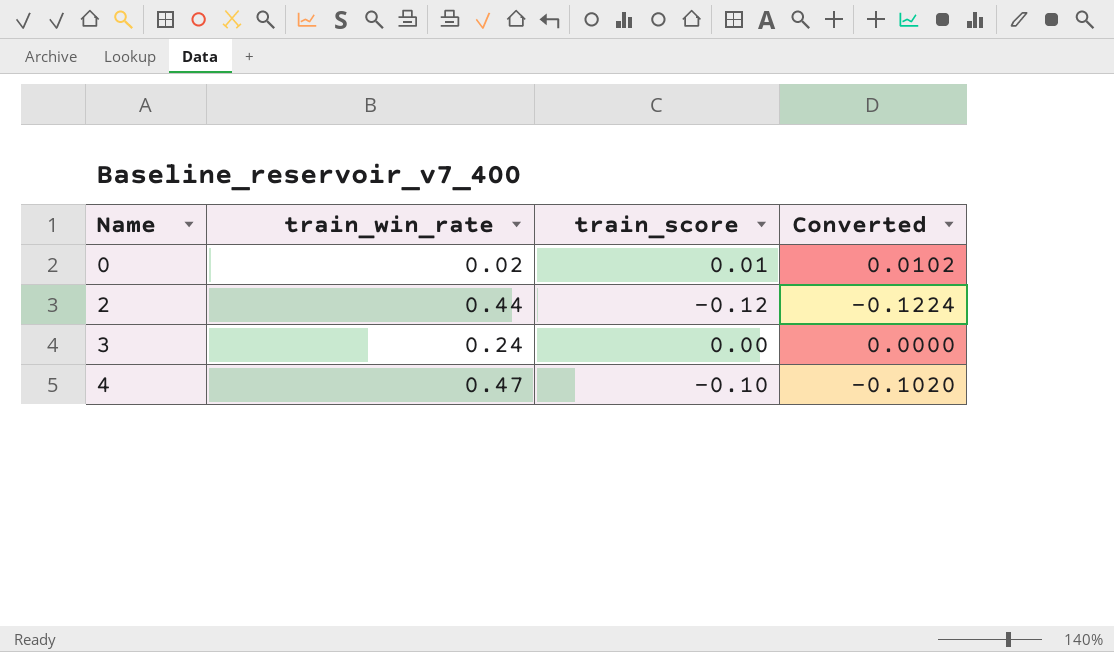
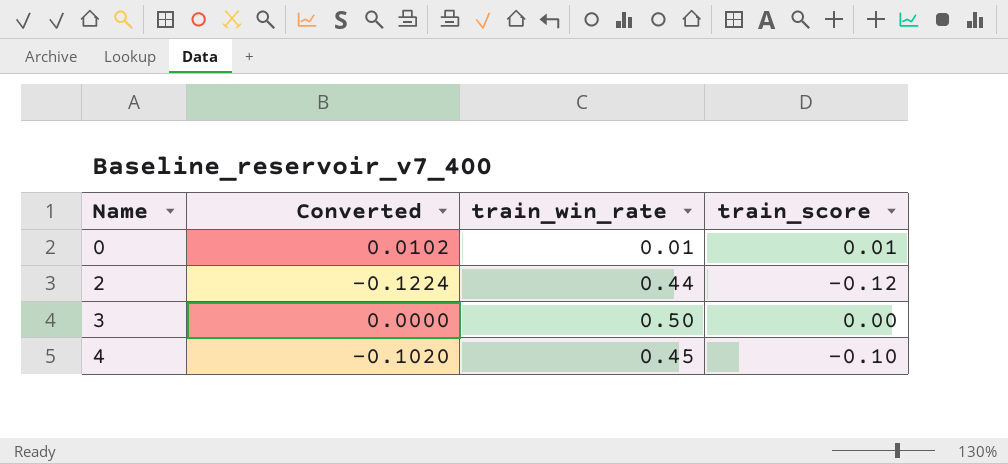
column Converted | position: 4 -> 2
0 | train_win_rate: 0.02 -> 0.01
3 | train_win_rate: 0.24 -> 0.50
4 | train_win_rate: 0.47 -> 0.45

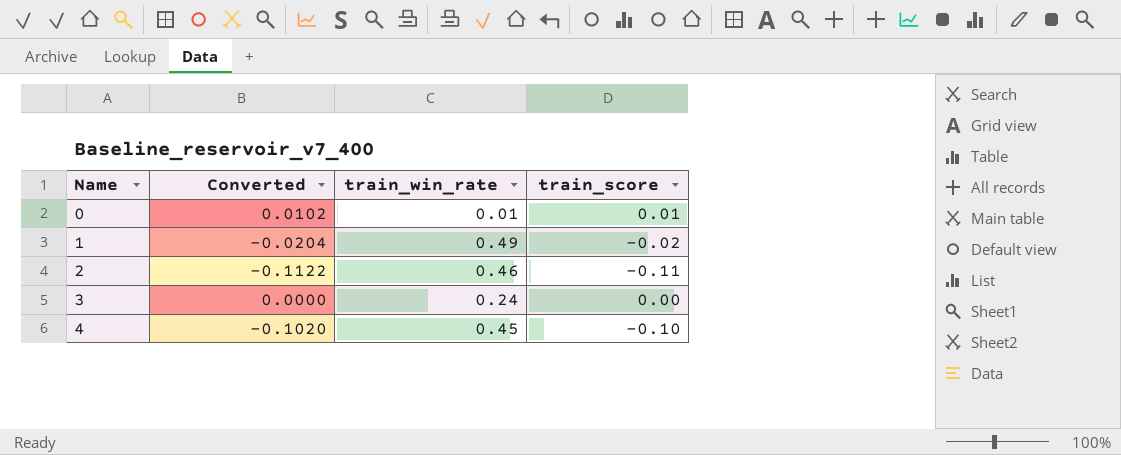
row 1: none -> -0.0204 | 0.49 | -0.02
2 | Converted: -0.1224 -> -0.1122
2 | train_win_rate: 0.44 -> 0.46
2 | train_score: -0.12 -> -0.11
3 | train_win_rate: 0.50 -> 0.24

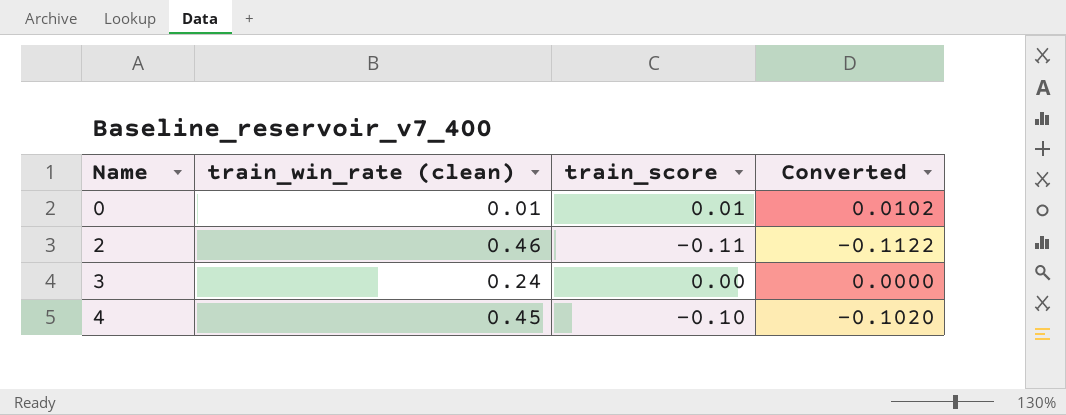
column name: train_win_rate -> train_win_rate (clean)
column Converted | position: 2 -> 4
row 1: -0.0204 | 0.49 | -0.02 -> none

